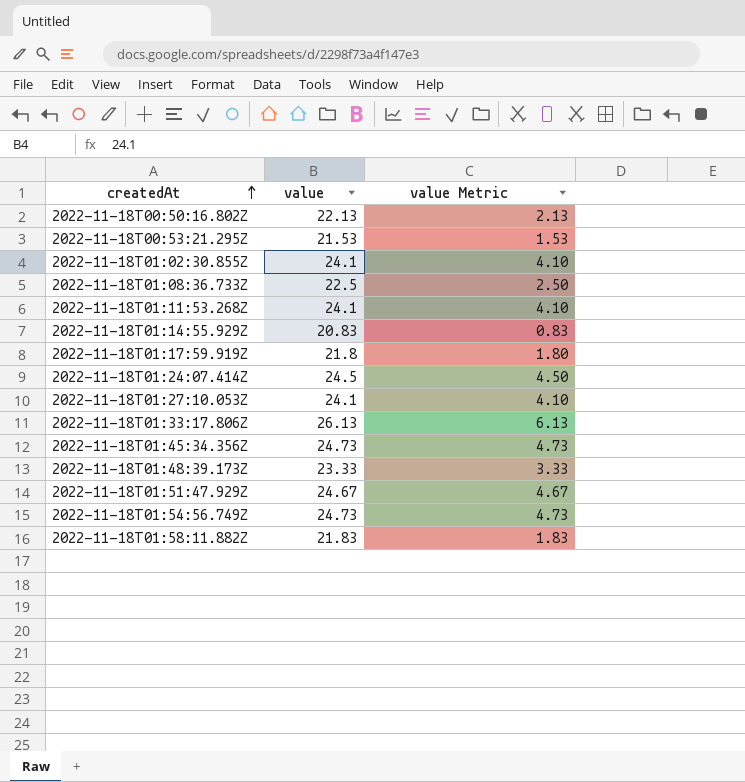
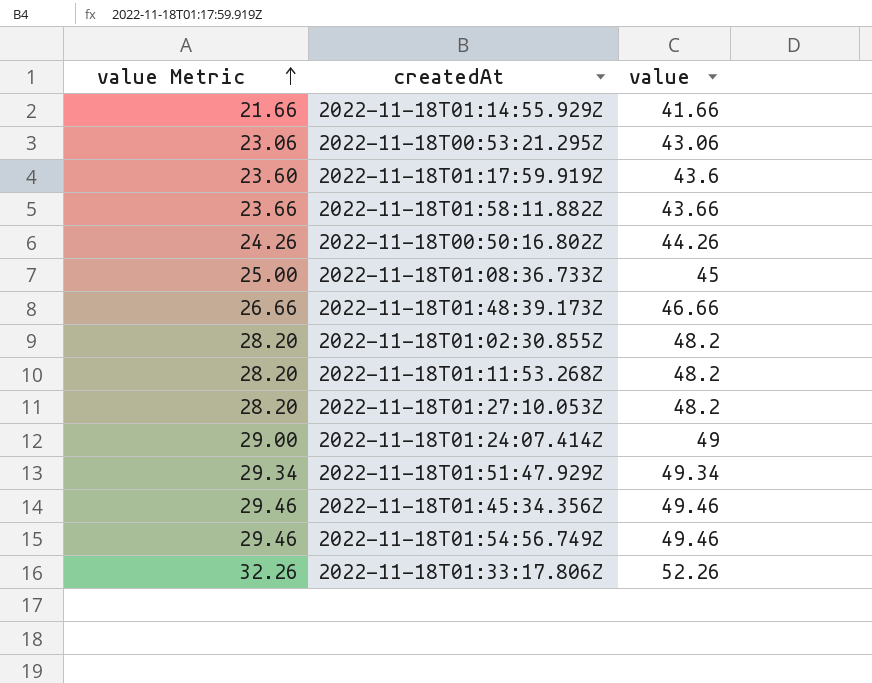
row order: createdAt ascending -> value Metric ascending
column value Metric | position: 3 -> 1
2022-11-18T01:14:55.929Z | value Metric: 0.83 -> 21.66
2022-11-18T01:14:55.929Z | value: 20.83 -> 41.66
2022-11-18T00:53:21.295Z | value Metric: 1.53 -> 23.06
2022-11-18T00:53:21.295Z | value: 21.53 -> 43.06
2022-11-18T01:17:59.919Z | value Metric: 1.80 -> 23.60
2022-11-18T01:17:59.919Z | value: 21.8 -> 43.6
2022-11-18T01:58:11.882Z | value Metric: 1.83 -> 23.66
2022-11-18T01:58:11.882Z | value: 21.83 -> 43.66
2022-11-18T00:50:16.802Z | value Metric: 2.13 -> 24.26
2022-11-18T00:50:16.802Z | value: 22.13 -> 44.26
2022-11-18T01:08:36.733Z | value Metric: 2.50 -> 25.00
2022-11-18T01:08:36.733Z | value: 22.5 -> 45
2022-11-18T01:48:39.173Z | value Metric: 3.33 -> 26.66
2022-11-18T01:48:39.173Z | value: 23.33 -> 46.66
2022-11-18T01:02:30.855Z | value Metric: 4.10 -> 28.20
2022-11-18T01:02:30.855Z | value: 24.1 -> 48.2
2022-11-18T01:11:53.268Z | value Metric: 4.10 -> 28.20
2022-11-18T01:11:53.268Z | value: 24.1 -> 48.2
2022-11-18T01:27:10.053Z | value Metric: 4.10 -> 28.20
2022-11-18T01:27:10.053Z | value: 24.1 -> 48.2
2022-11-18T01:24:07.414Z | value Metric: 4.50 -> 29.00
2022-11-18T01:24:07.414Z | value: 24.5 -> 49
2022-11-18T01:51:47.929Z | value Metric: 4.67 -> 29.34
2022-11-18T01:51:47.929Z | value: 24.67 -> 49.34
2022-11-18T01:45:34.356Z | value Metric: 4.73 -> 29.46
2022-11-18T01:45:34.356Z | value: 24.73 -> 49.46
2022-11-18T01:54:56.749Z | value Metric: 4.73 -> 29.46
2022-11-18T01:54:56.749Z | value: 24.73 -> 49.46
2022-11-18T01:33:17.806Z | value Metric: 6.13 -> 32.26
2022-11-18T01:33:17.806Z | value: 26.13 -> 52.26

